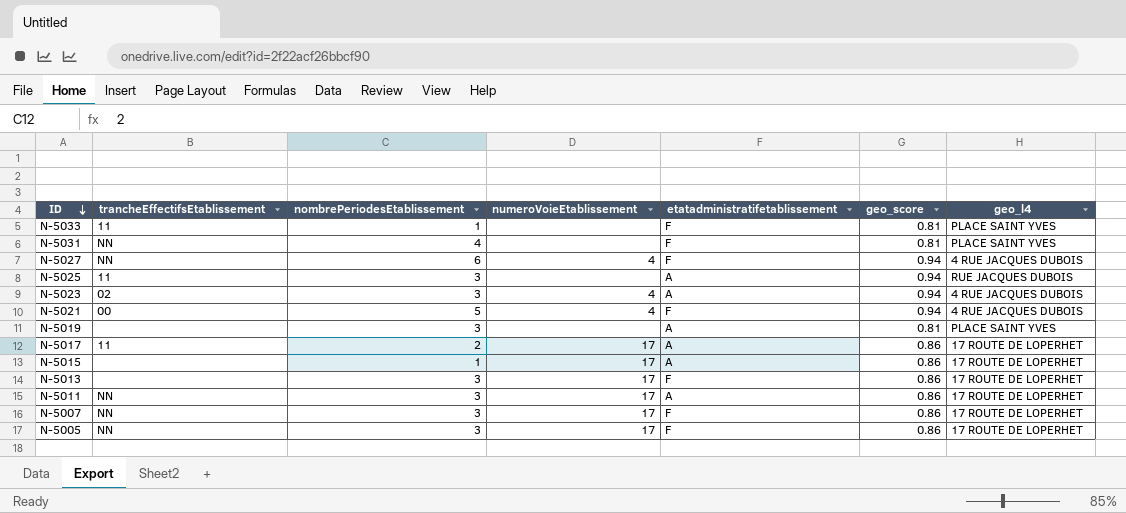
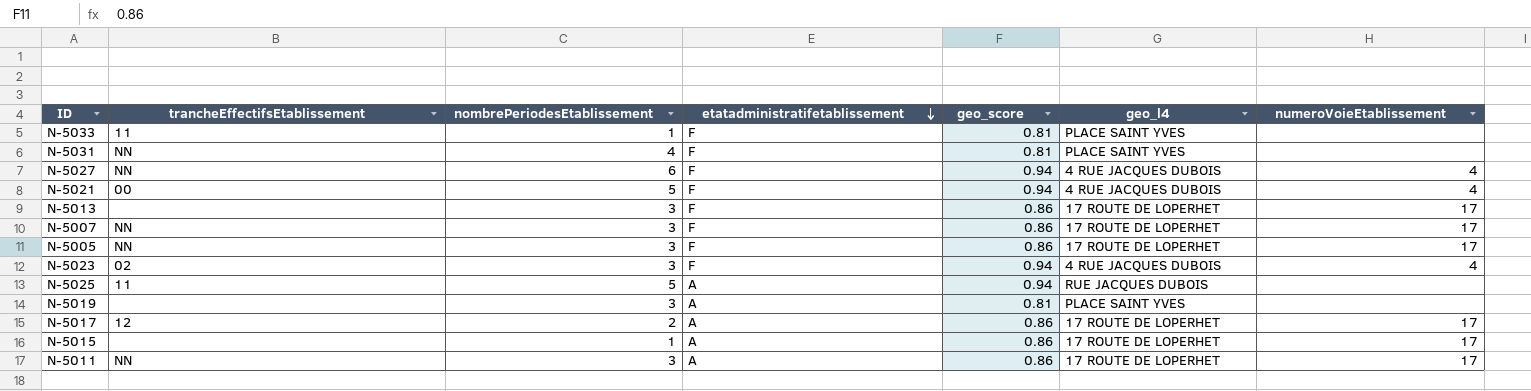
row order: ID descending -> etatadministratifetablissement descending
column numeroVoieEtablissement | position: 4 -> 7
N-5023 | etatadministratifetablissement: A -> F
N-5025 | nombrePeriodesEtablissement: 3 -> 5
N-5017 | trancheEffectifsEtablissement: 11 -> 12

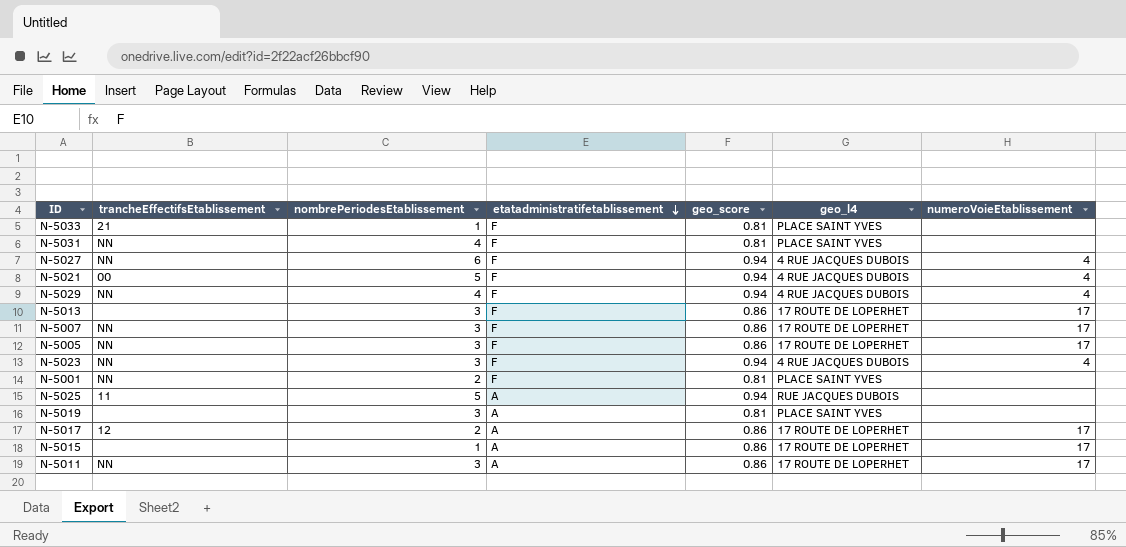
N-5033 | trancheEffectifsEtablissement: 11 -> 21
row N-5029: none -> NN | 4 | F | 0.94 | 4 RUE JACQUES DUBOIS | 4
N-5023 | trancheEffectifsEtablissement: 02 -> NN
row N-5001: none -> NN | 2 | F | 0.81 | PLACE SAINT YVES | none

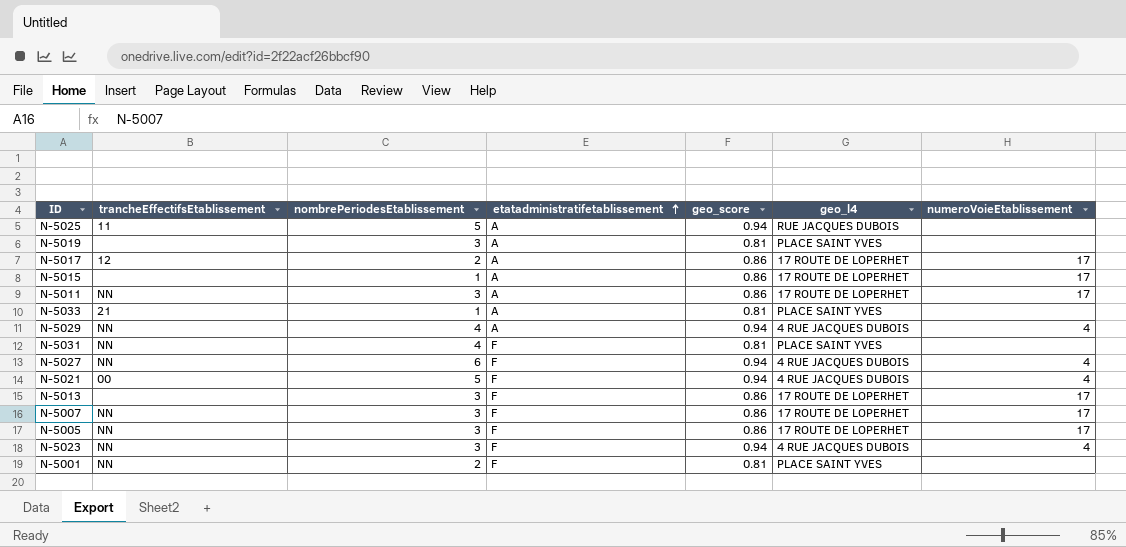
row order: etatadministratifetablissement descending -> etatadministratifetablissement ascending
N-5033 | etatadministratifetablissement: F -> A
N-5029 | etatadministratifetablissement: F -> A

